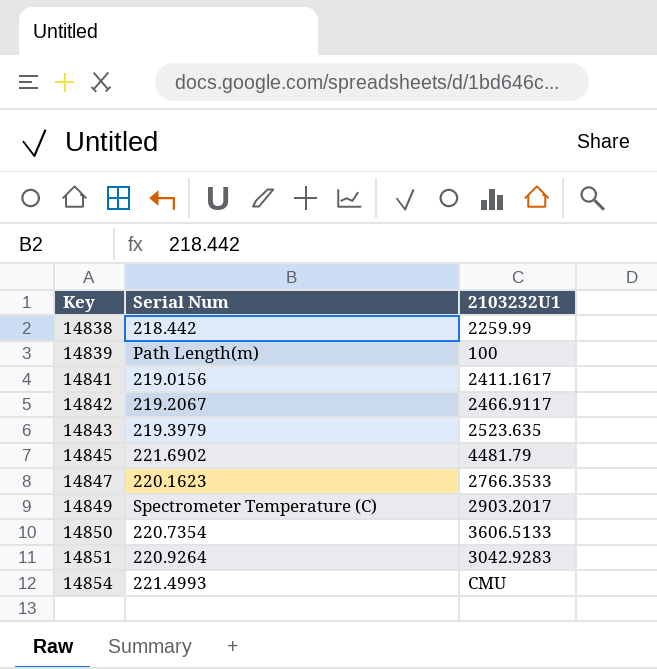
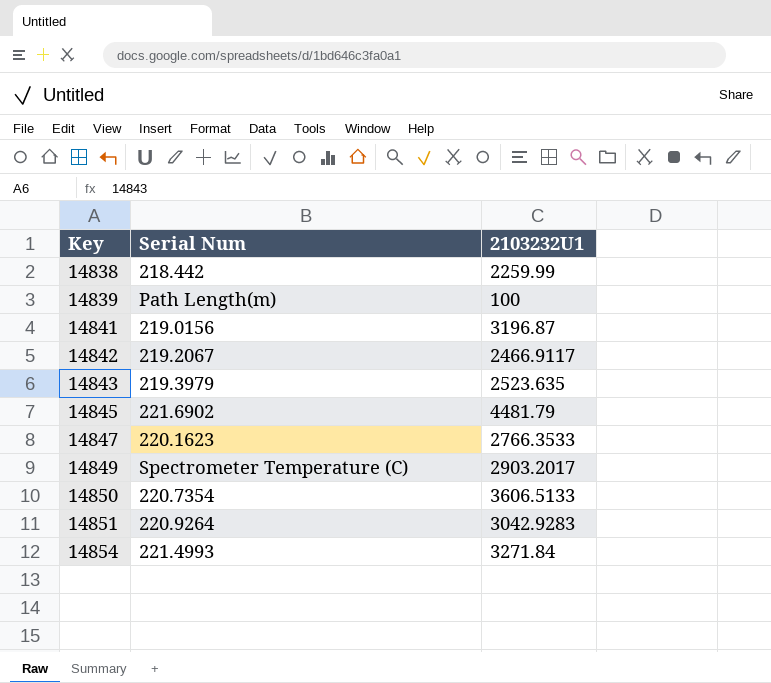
14841 | 2103232U1: 2411.1617 -> 3196.87
14854 | 2103232U1: CMU -> 3271.84

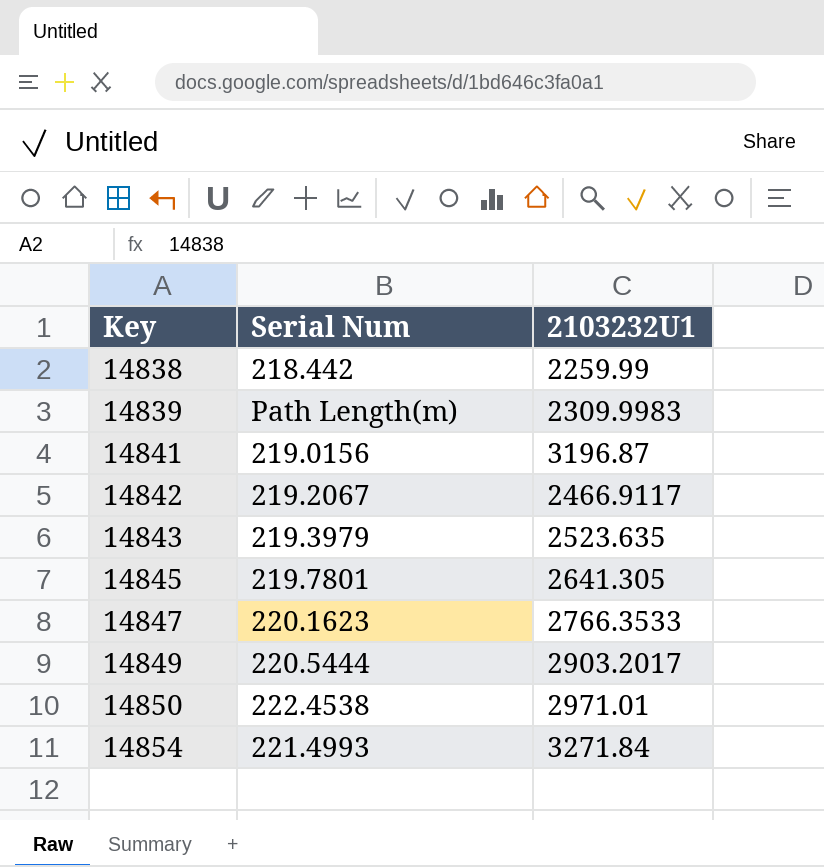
row 14851: 220.9264 | 3042.9283 -> none
14839 | 2103232U1: 100 -> 2309.9983
14845 | Serial Num: 221.6902 -> 219.7801
14845 | 2103232U1: 4481.79 -> 2641.305
14849 | Serial Num: Spectrometer Temperature (C) -> 220.5444
14850 | Serial Num: 220.7354 -> 222.4538
14850 | 2103232U1: 3606.5133 -> 2971.01

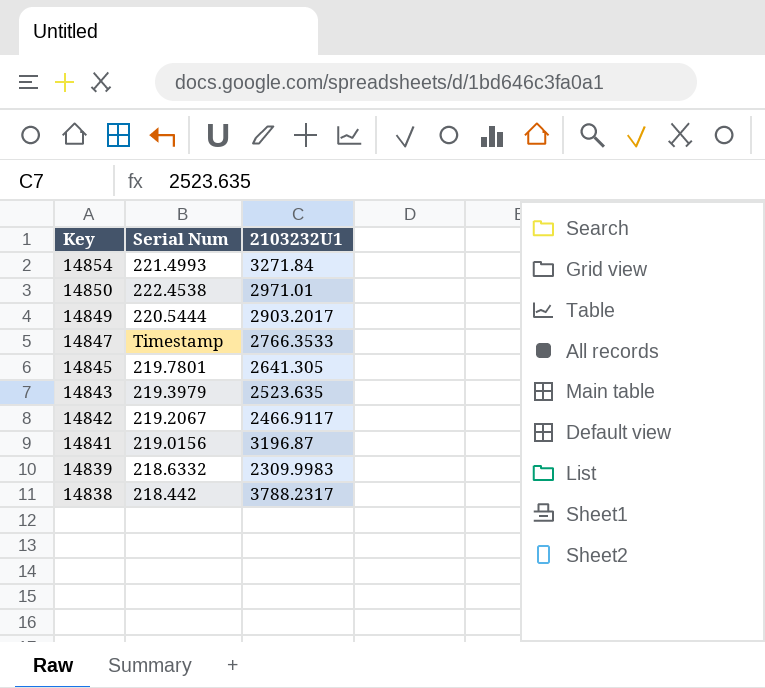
row order: Key ascending -> Key descending
14847 | Serial Num: 220.1623 -> Timestamp
14839 | Serial Num: Path Length(m) -> 218.6332
14838 | 2103232U1: 2259.99 -> 3788.2317

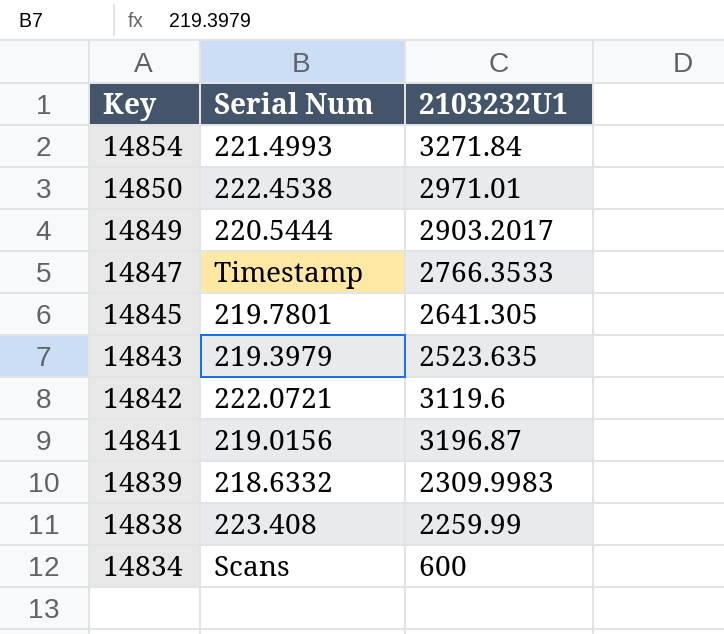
14842 | Serial Num: 219.2067 -> 222.0721
14842 | 2103232U1: 2466.9117 -> 3119.6
14838 | Serial Num: 218.442 -> 223.408
14838 | 2103232U1: 3788.2317 -> 2259.99
row 14834: none -> Scans | 600

